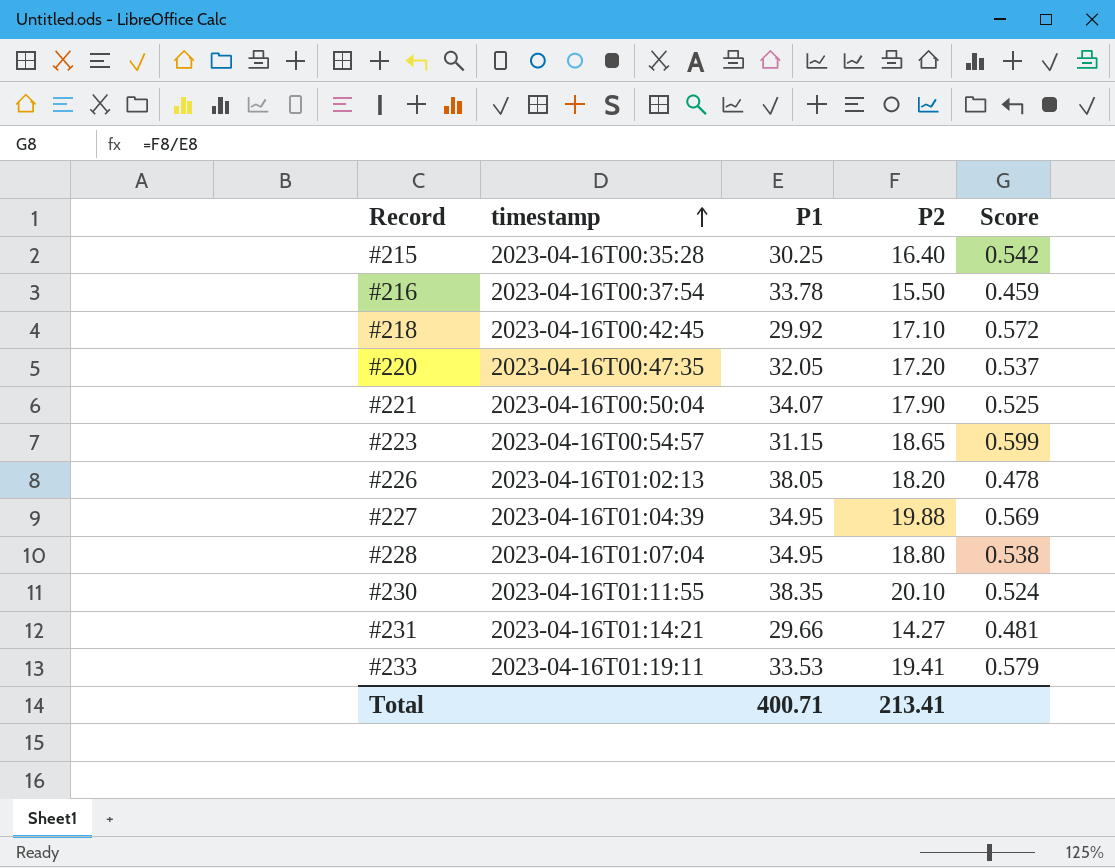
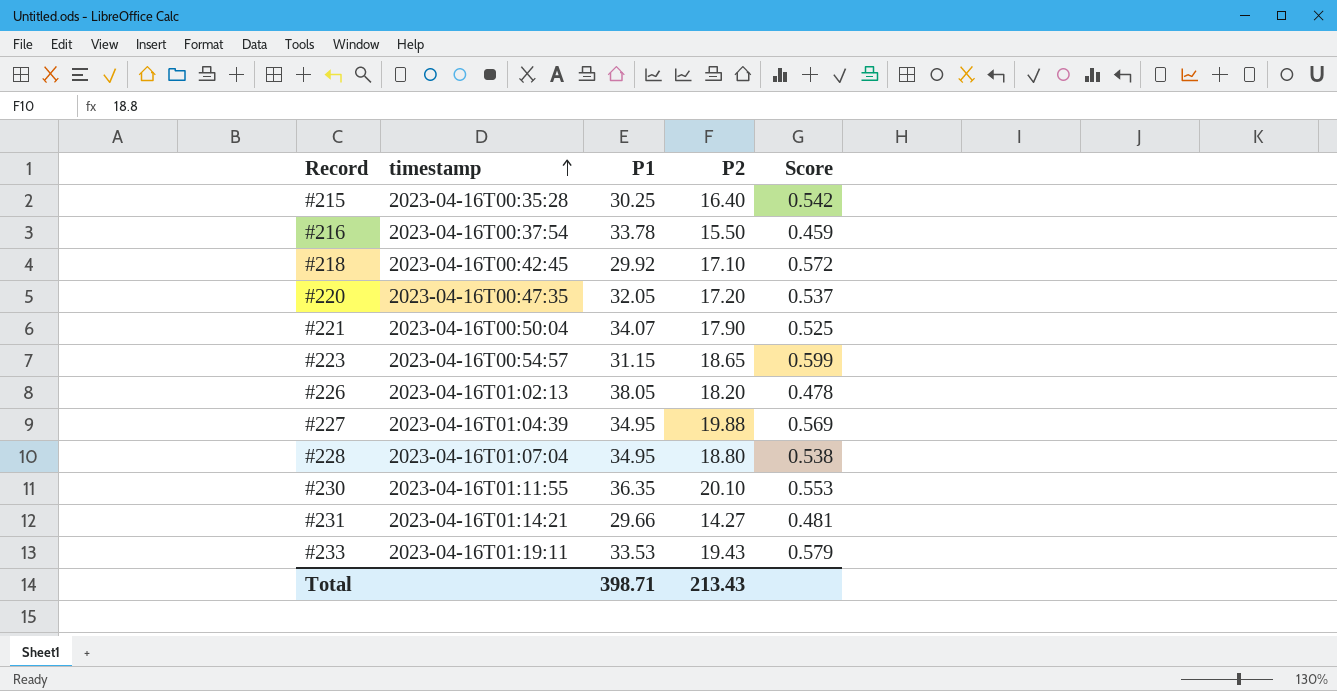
#230 | P1: 38.35 -> 36.35
#230 | Score: 0.524 -> 0.553
#233 | P2: 19.41 -> 19.43
Total | P1: 400.71 -> 398.71
Total | P2: 213.41 -> 213.43

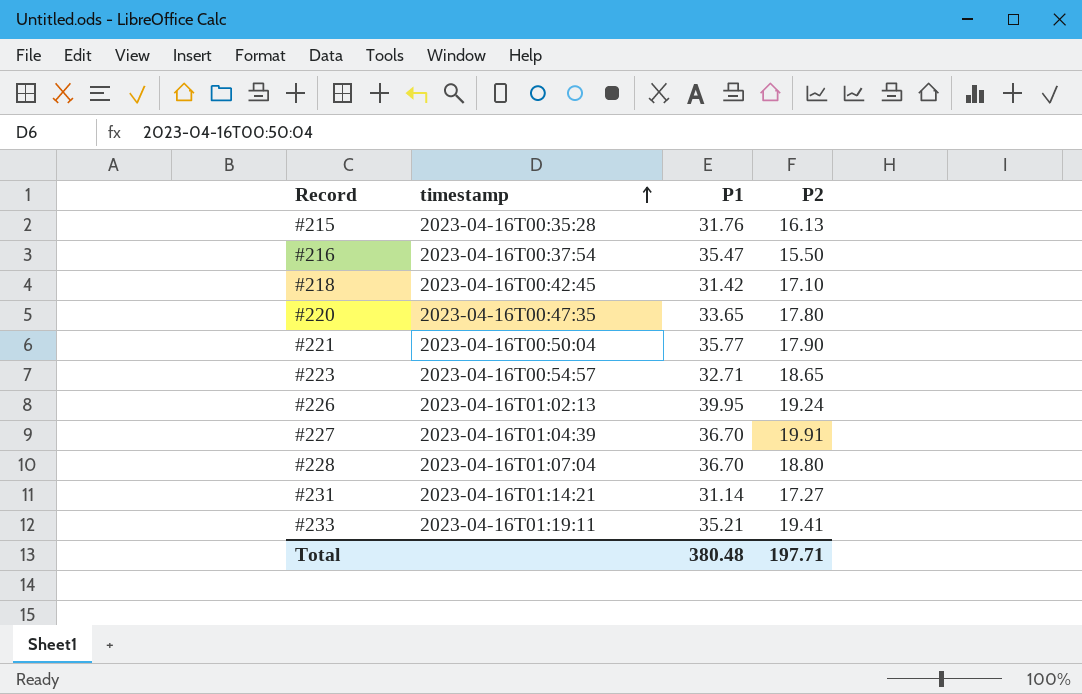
column Score | formula: [P2] / [P1] -> none
row #230: 2023-04-16T01:11:55 | 36.35 | 20.10 | 0.553 -> none
#215 | P1: 30.25 -> 31.76
#215 | P2: 16.40 -> 16.13
#216 | P1: 33.78 -> 35.47
#218 | P1: 29.92 -> 31.42
#220 | P1: 32.05 -> 33.65
#220 | P2: 17.20 -> 17.80
#221 | P1: 34.07 -> 35.77
#223 | P1: 31.15 -> 32.71
#226 | P1: 38.05 -> 39.95
#226 | P2: 18.20 -> 19.24
#227 | P1: 34.95 -> 36.70
#227 | P2: 19.88 -> 19.91
#228 | P1: 34.95 -> 36.70
#231 | P1: 29.66 -> 31.14
#231 | P2: 14.27 -> 17.27
#233 | P1: 33.53 -> 35.21
#233 | P2: 19.43 -> 19.41
Total | P1: 398.71 -> 380.48
Total | P2: 213.43 -> 197.71

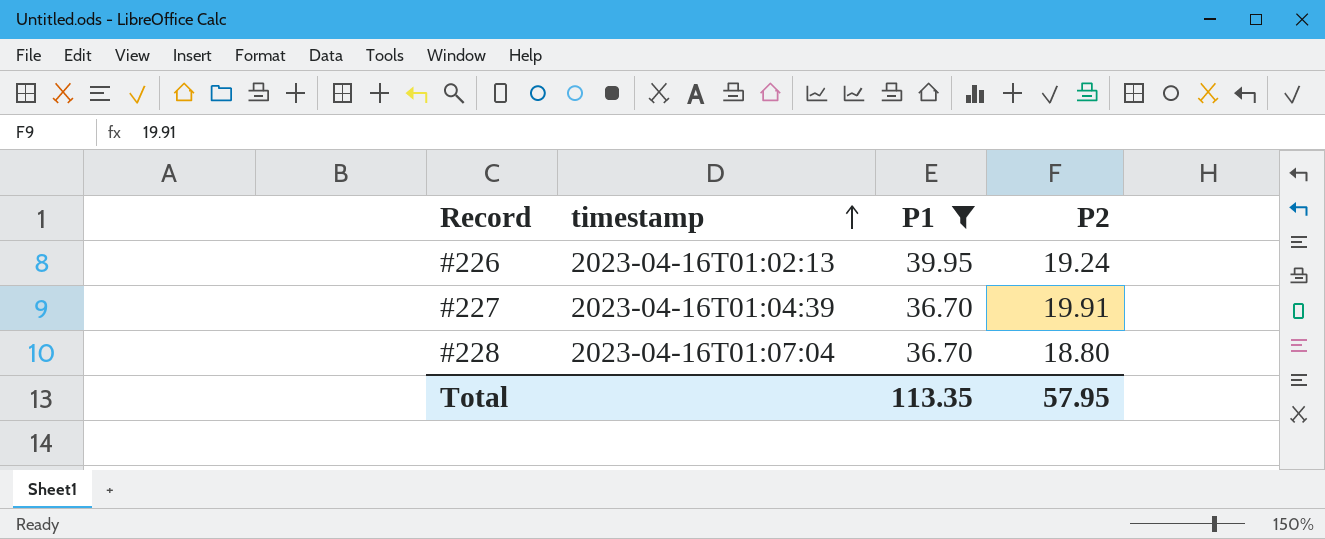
filter: none -> P1 >= 36.70
Total | P1: 380.48 -> 113.35
Total | P2: 197.71 -> 57.95

